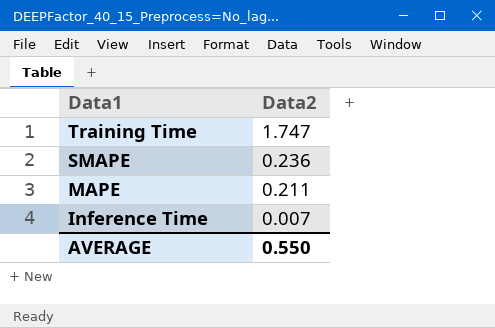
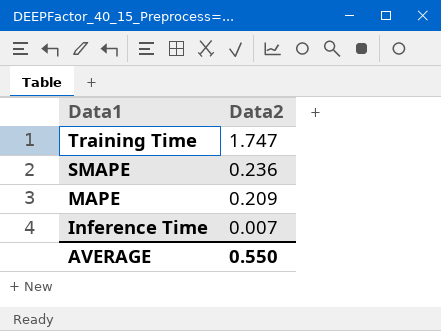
MAPE | Data2: 0.211 -> 0.209

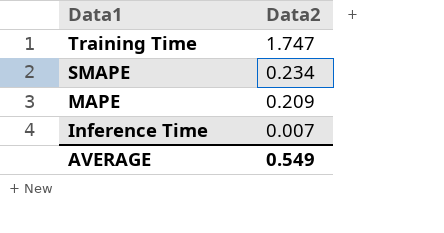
SMAPE | Data2: 0.236 -> 0.234
AVERAGE | Data2: 0.550 -> 0.549

